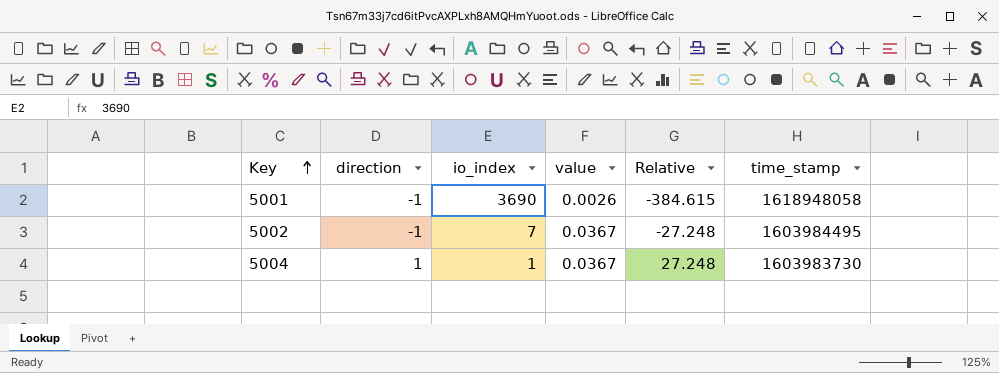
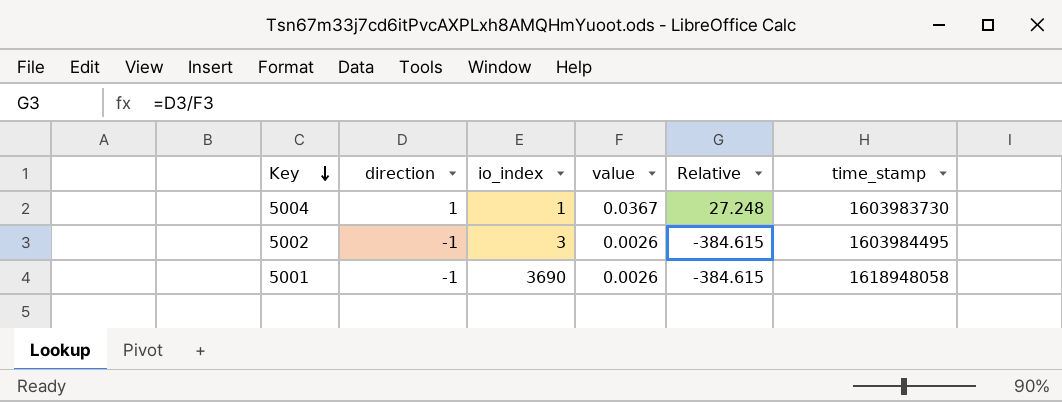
row order: Key ascending -> Key descending
5002 | io_index: 7 -> 3
5002 | value: 0.0367 -> 0.0026
5002 | Relative: -27.248 -> -384.615

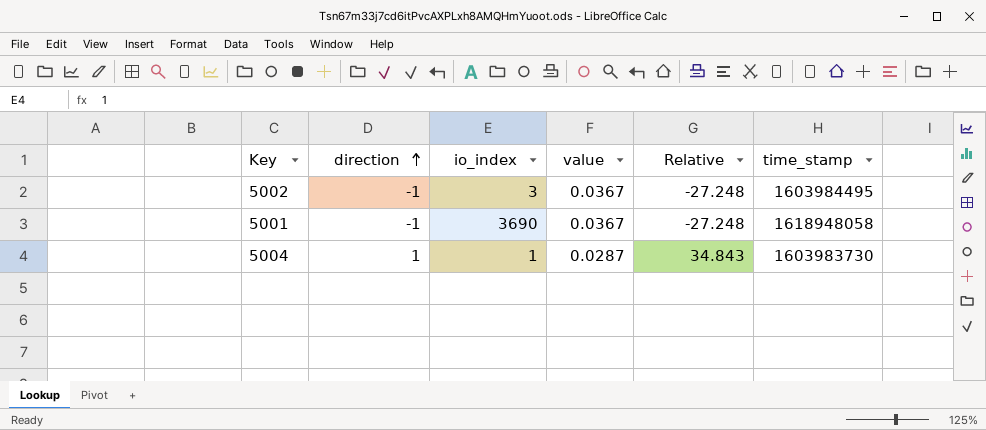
row order: Key descending -> direction ascending
5002 | value: 0.0026 -> 0.0367
5002 | Relative: -384.615 -> -27.248
5001 | value: 0.0026 -> 0.0367
5001 | Relative: -384.615 -> -27.248
5004 | value: 0.0367 -> 0.0287
5004 | Relative: 27.248 -> 34.843

